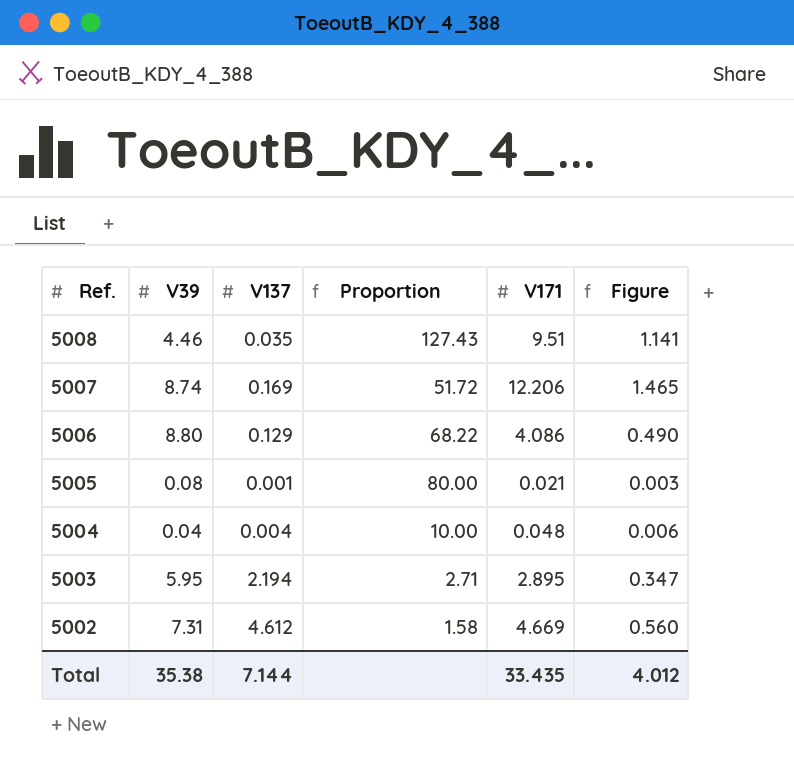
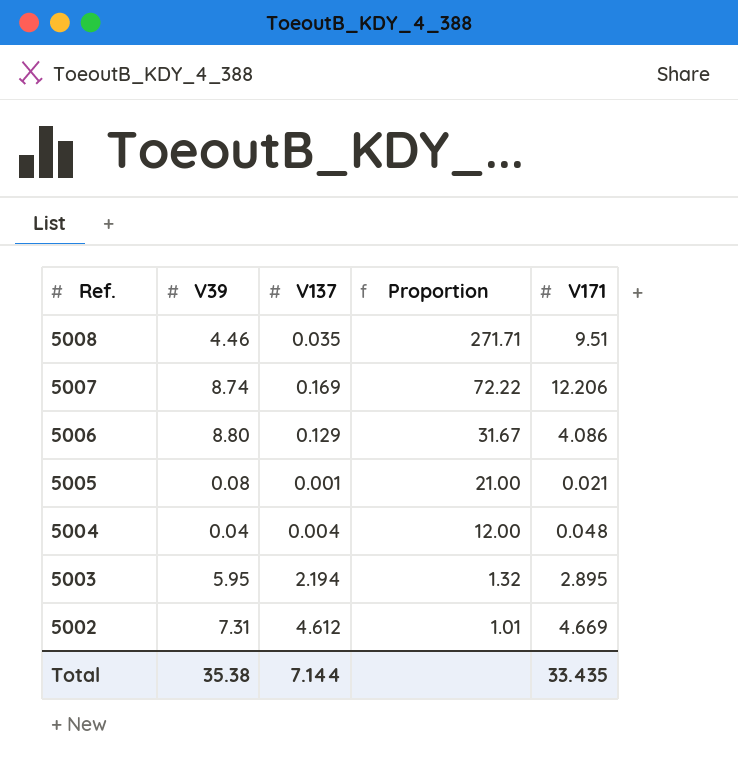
column Figure | formula: [V171] * 0.12 -> none
column Proportion | formula: [V39] / [V137] -> [V171] / [V137]

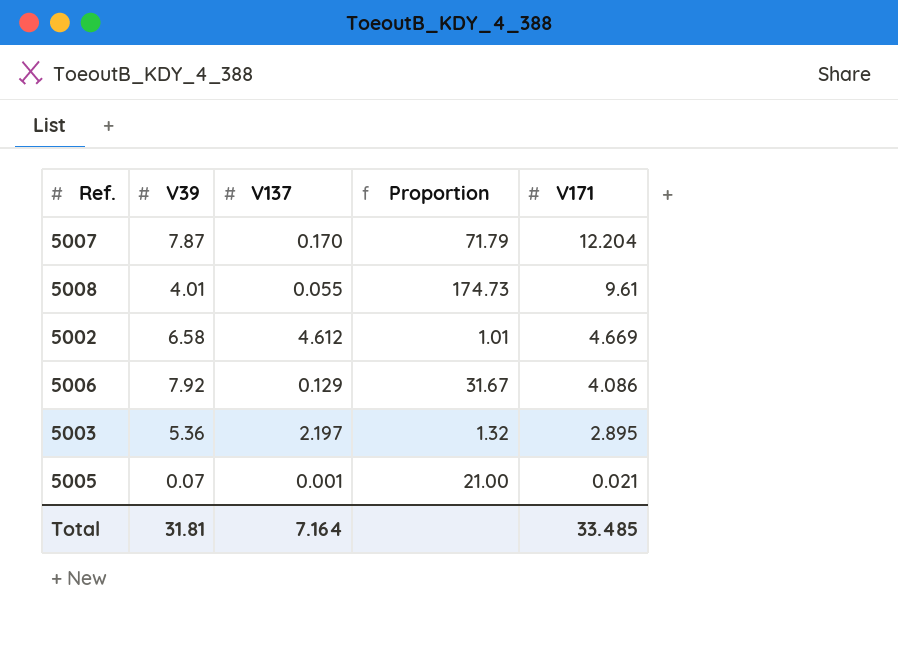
row order: Ref. descending -> V171 descending
row 5004: 0.04 | 0.004 | 12.00 | 0.048 -> none
5007 | V39: 8.74 -> 7.87
5007 | V137: 0.169 -> 0.170
5007 | Proportion: 72.22 -> 71.79
5007 | V171: 12.206 -> 12.204
5008 | V39: 4.46 -> 4.01
5008 | V137: 0.035 -> 0.055
5008 | Proportion: 271.71 -> 174.73
5008 | V171: 9.51 -> 9.61
5002 | V39: 7.31 -> 6.58
5006 | V39: 8.80 -> 7.92
5003 | V39: 5.95 -> 5.36
5003 | V137: 2.194 -> 2.197
5005 | V39: 0.08 -> 0.07
Total | V39: 35.38 -> 31.81
Total | V137: 7.144 -> 7.164
Total | V171: 33.435 -> 33.485

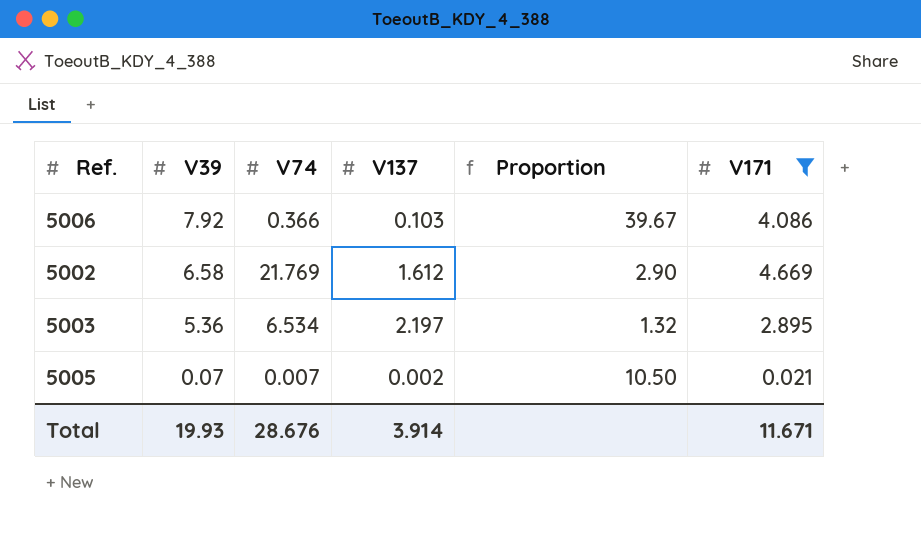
filter: none -> V171 <= 4.669
row order: V171 descending -> V39 descending
column V74 | position: none -> 3
5006 | V137: 0.129 -> 0.103
5006 | Proportion: 31.67 -> 39.67
5002 | V137: 4.612 -> 1.612
5002 | Proportion: 1.01 -> 2.90
5005 | V137: 0.001 -> 0.002
5005 | Proportion: 21.00 -> 10.50
Total | V39: 31.81 -> 19.93
Total | V137: 7.164 -> 3.914
Total | V171: 33.485 -> 11.671

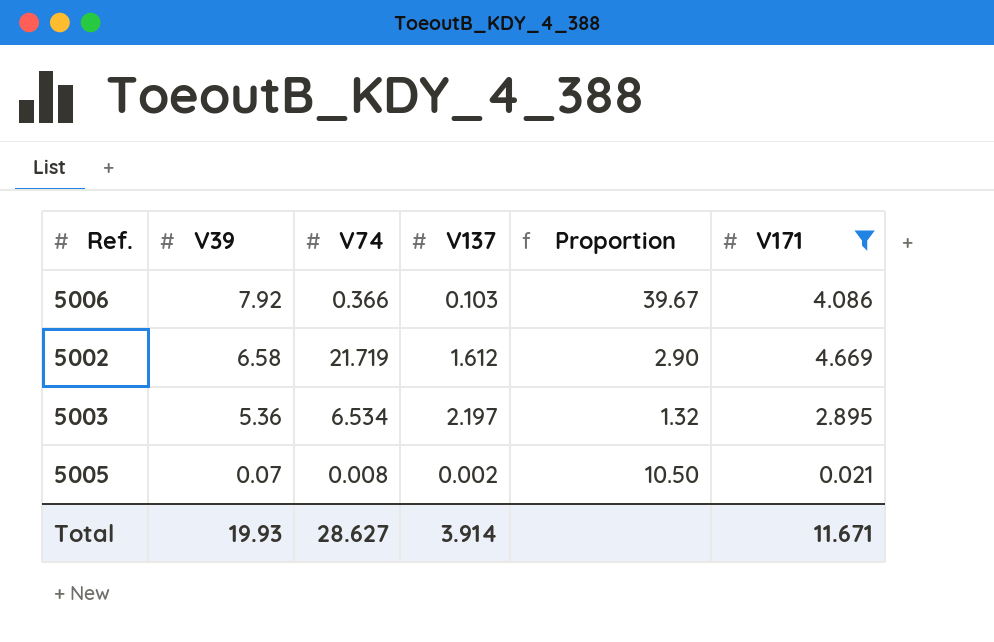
5002 | V74: 21.769 -> 21.719
5005 | V74: 0.007 -> 0.008
Total | V74: 28.676 -> 28.627

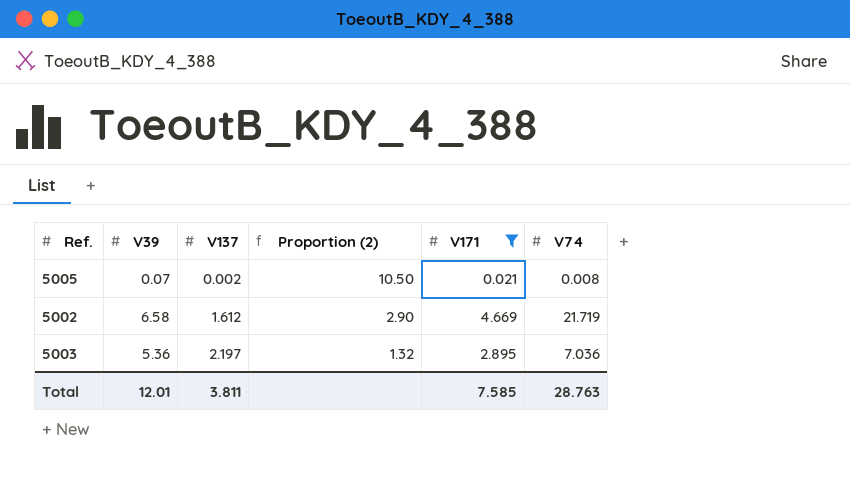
row order: V39 descending -> V137 ascending
column name: Proportion -> Proportion (2)
column V74 | position: 3 -> 6
row 5006: 7.92 | 0.366 | 0.103 | 39.67 | 4.086 -> none
5003 | V74: 6.534 -> 7.036
Total | V39: 19.93 -> 12.01
Total | V137: 3.914 -> 3.811
Total | V171: 11.671 -> 7.585
Total | V74: 28.627 -> 28.763

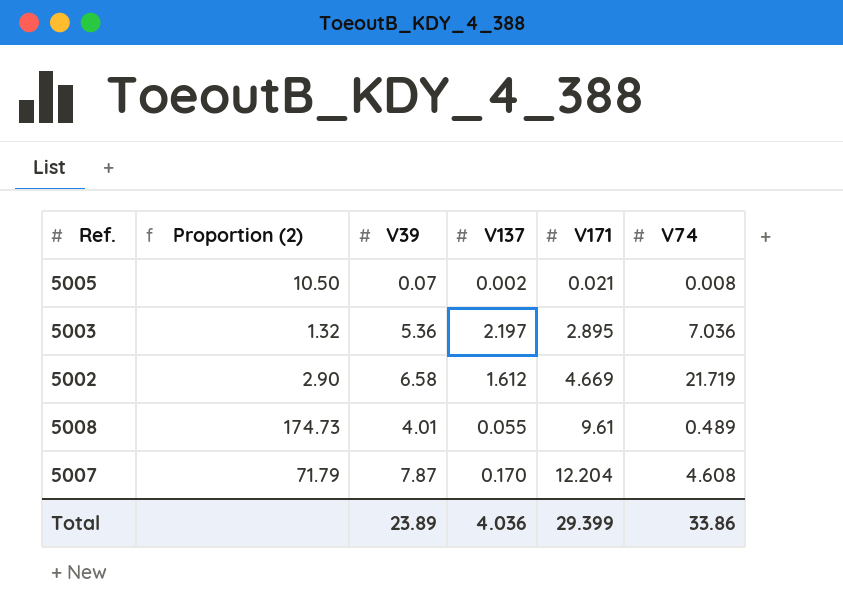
filter: V171 <= 4.669 -> none
row order: V137 ascending -> V171 ascending
column Proportion (2) | position: 4 -> 2
Total | V39: 12.01 -> 23.89
Total | V137: 3.811 -> 4.036
Total | V171: 7.585 -> 29.399
Total | V74: 28.763 -> 33.86

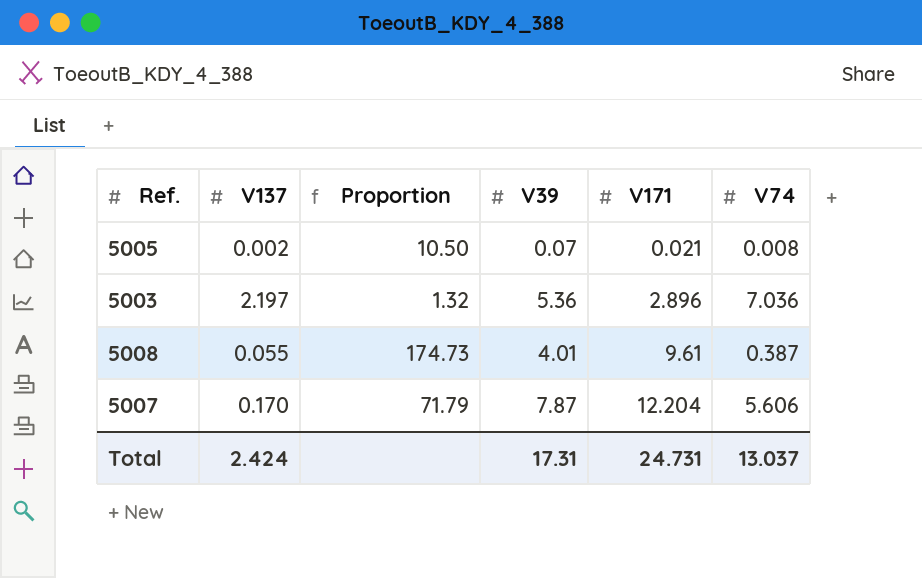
column V137 | position: 4 -> 2
column name: Proportion (2) -> Proportion
row 5002: 2.90 | 6.58 | 1.612 | 4.669 | 21.719 -> none
5003 | V171: 2.895 -> 2.896
5008 | V74: 0.489 -> 0.387
5007 | V74: 4.608 -> 5.606
Total | V137: 4.036 -> 2.424
Total | V39: 23.89 -> 17.31
Total | V171: 29.399 -> 24.731
Total | V74: 33.86 -> 13.037

